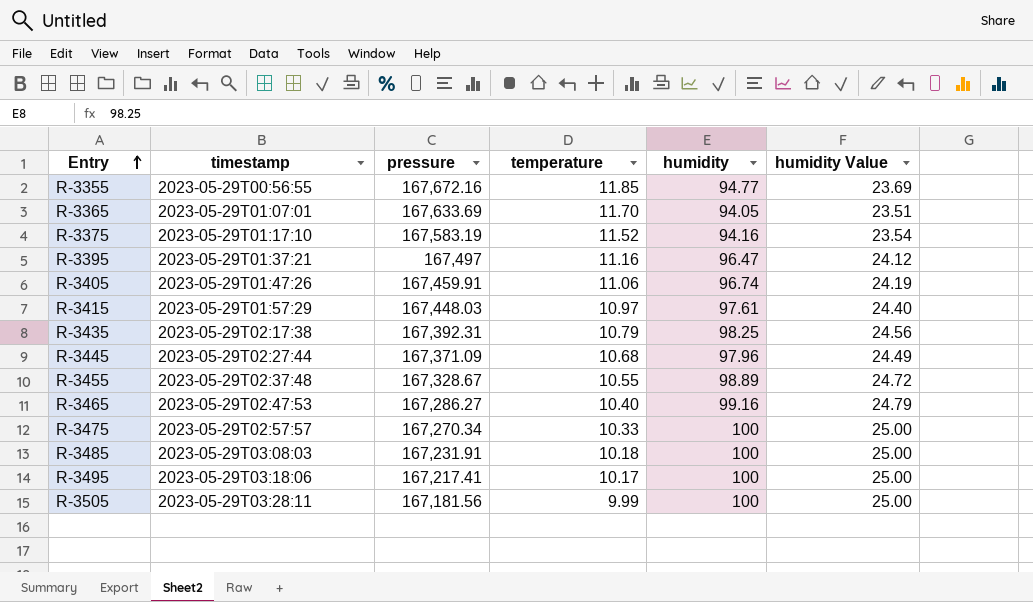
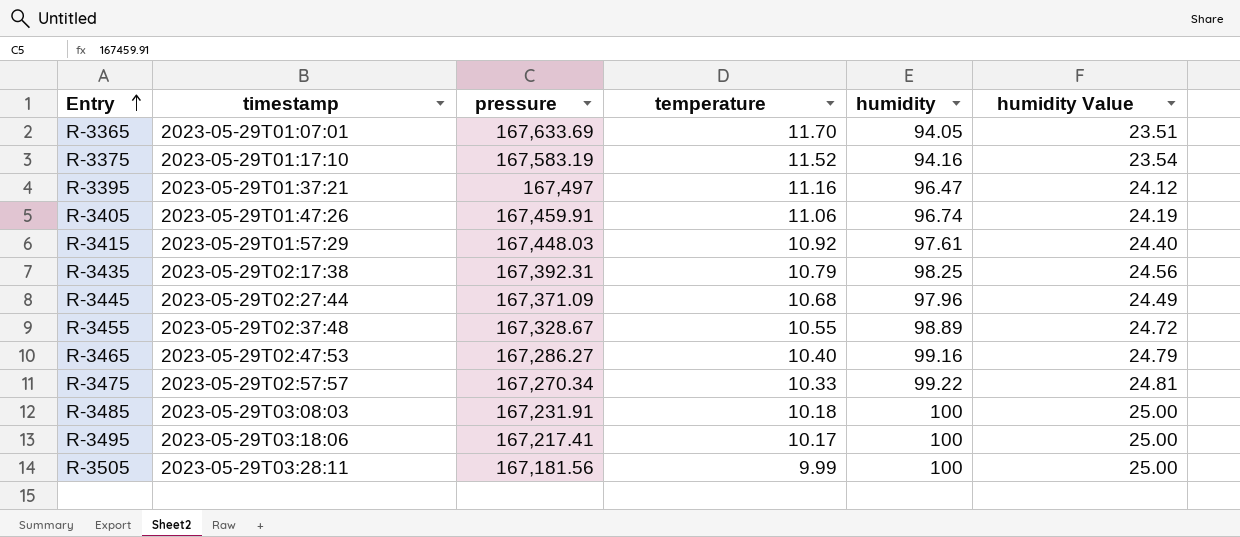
row R-3355: 2023-05-29T00:56:55 | 167,672.16 | 11.85 | 94.77 | 23.69 -> none
R-3415 | temperature: 10.97 -> 10.92
R-3475 | humidity: 100 -> 99.22
R-3475 | humidity Value: 25.00 -> 24.81

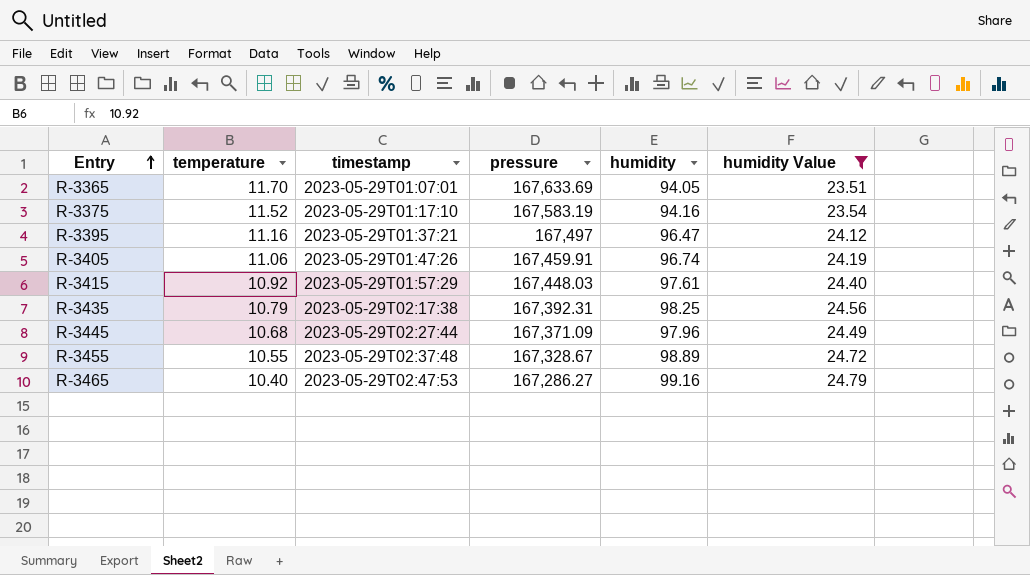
filter: none -> humidity Value <= 24.79
column temperature | position: 4 -> 2

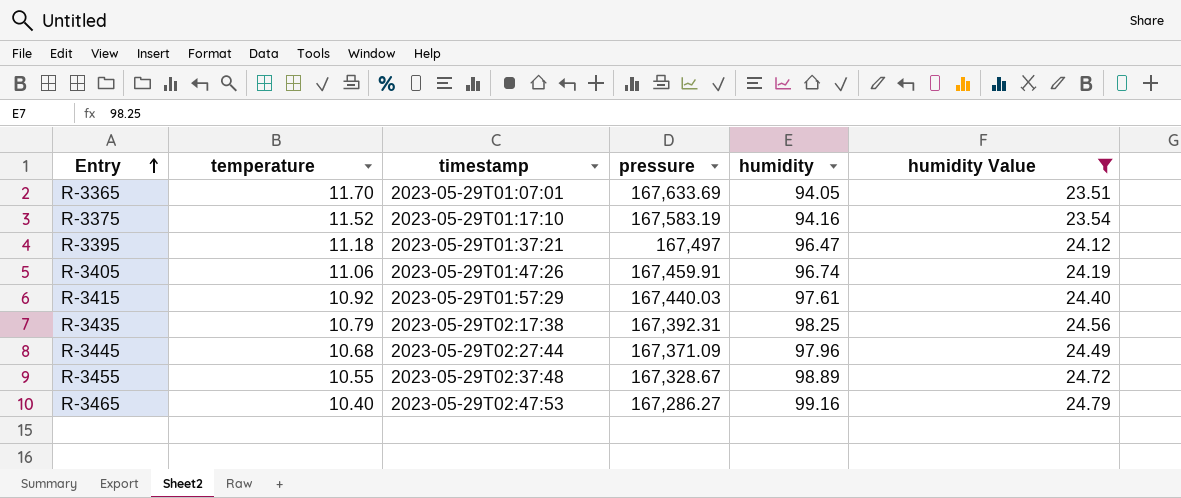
R-3395 | temperature: 11.16 -> 11.18
R-3415 | pressure: 167,448.03 -> 167,440.03

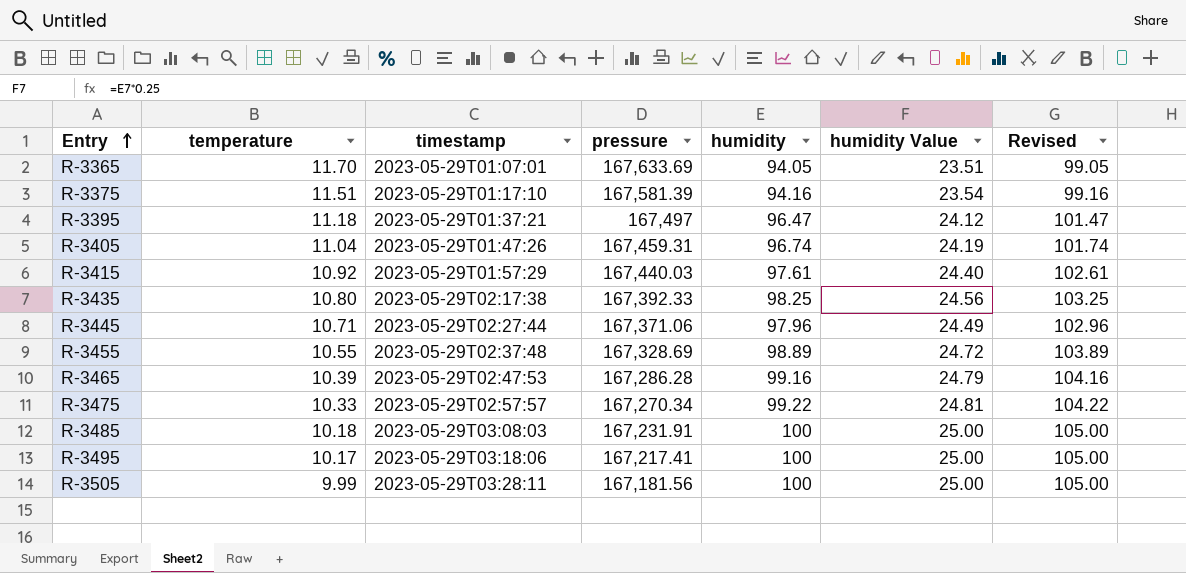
filter: humidity Value <= 24.79 -> none
column Revised | formula: none -> [humidity] + 5
R-3375 | temperature: 11.52 -> 11.51
R-3375 | pressure: 167,583.19 -> 167,581.39
R-3405 | temperature: 11.06 -> 11.04
R-3405 | pressure: 167,459.91 -> 167,459.31
R-3435 | temperature: 10.79 -> 10.80
R-3435 | pressure: 167,392.31 -> 167,392.33
R-3445 | temperature: 10.68 -> 10.71
R-3445 | pressure: 167,371.09 -> 167,371.06
R-3455 | pressure: 167,328.67 -> 167,328.69
R-3465 | temperature: 10.40 -> 10.39
R-3465 | pressure: 167,286.27 -> 167,286.28

